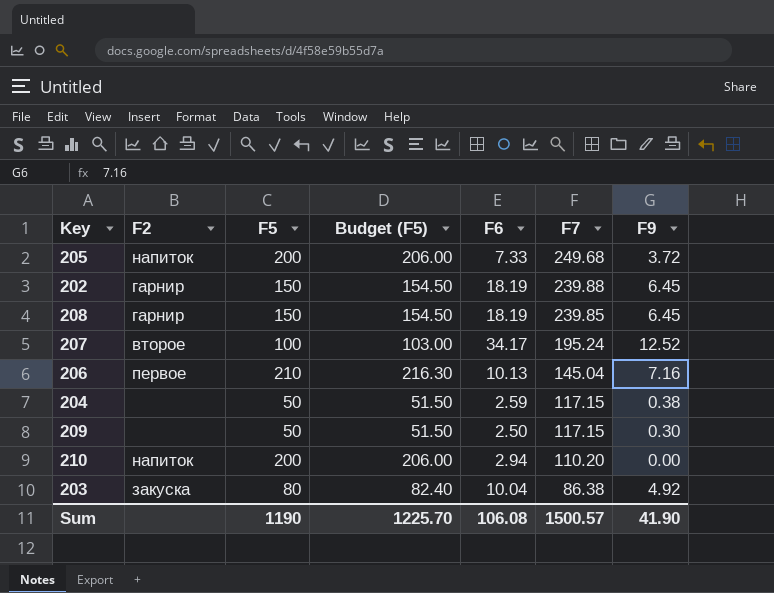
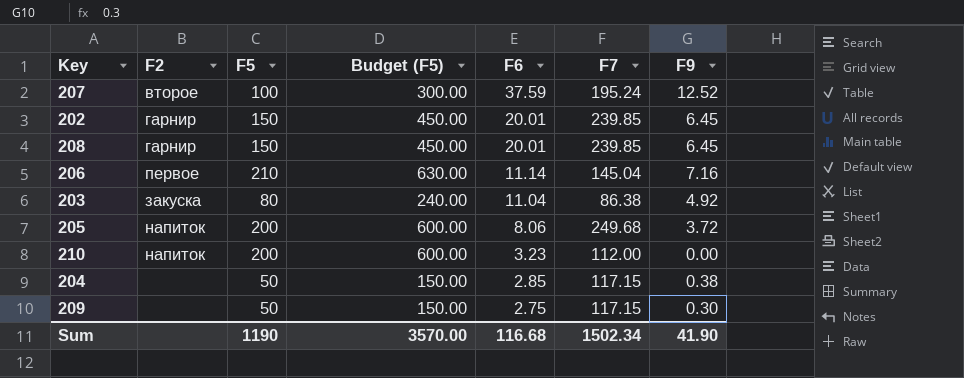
row order: F7 descending -> F6 descending
column Budget (F5) | formula: [F5] * 1.03 -> [F5] * 3
207 | F6: 34.17 -> 37.59
202 | F6: 18.19 -> 20.01
202 | F7: 239.88 -> 239.85
208 | F6: 18.19 -> 20.01
206 | F6: 10.13 -> 11.14
203 | F6: 10.04 -> 11.04
205 | F6: 7.33 -> 8.06
210 | F6: 2.94 -> 3.23
210 | F7: 110.20 -> 112.00
204 | F6: 2.59 -> 2.85
209 | F6: 2.50 -> 2.75
Sum | Budget (F5): 1225.70 -> 3570.00
Sum | F6: 106.08 -> 116.68
Sum | F7: 1500.57 -> 1502.34

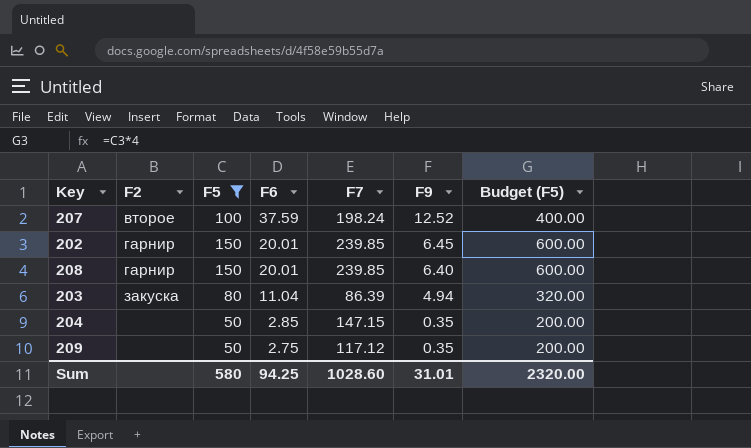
filter: none -> F5 <= 150
column Budget (F5) | formula: [F5] * 3 -> [F5] * 4
column Budget (F5) | position: 4 -> 7
207 | F7: 195.24 -> 198.24
208 | F9: 6.45 -> 6.40
203 | F7: 86.38 -> 86.39
203 | F9: 4.92 -> 4.94
204 | F7: 117.15 -> 147.15
204 | F9: 0.38 -> 0.35
209 | F7: 117.15 -> 117.12
209 | F9: 0.30 -> 0.35
Sum | F5: 1190 -> 580
Sum | F6: 116.68 -> 94.25
Sum | F7: 1502.34 -> 1028.60
Sum | F9: 41.90 -> 31.01
Sum | Budget (F5): 3570.00 -> 2320.00

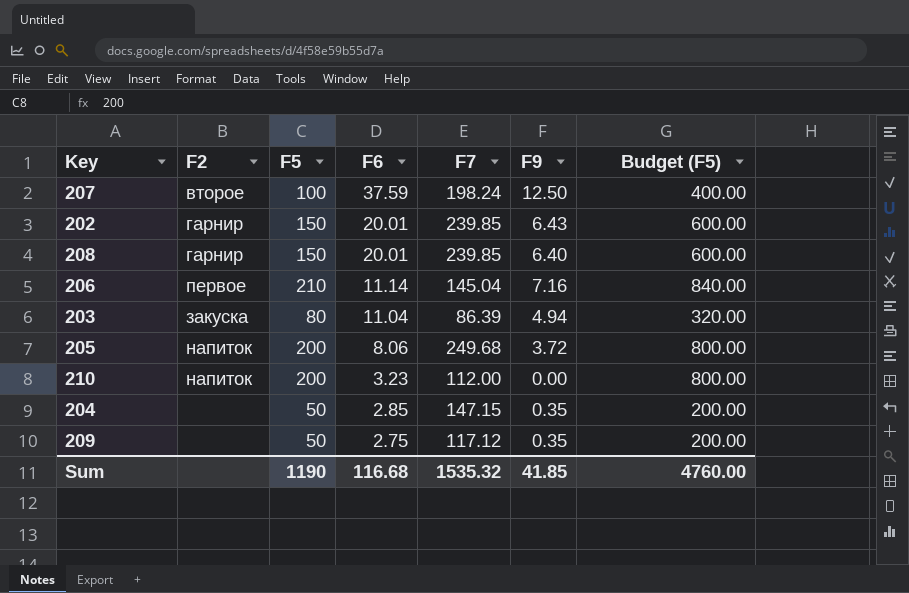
filter: F5 <= 150 -> none
207 | F9: 12.52 -> 12.50
202 | F9: 6.45 -> 6.43
Sum | F5: 580 -> 1190
Sum | F6: 94.25 -> 116.68
Sum | F7: 1028.60 -> 1535.32
Sum | F9: 31.01 -> 41.85
Sum | Budget (F5): 2320.00 -> 4760.00

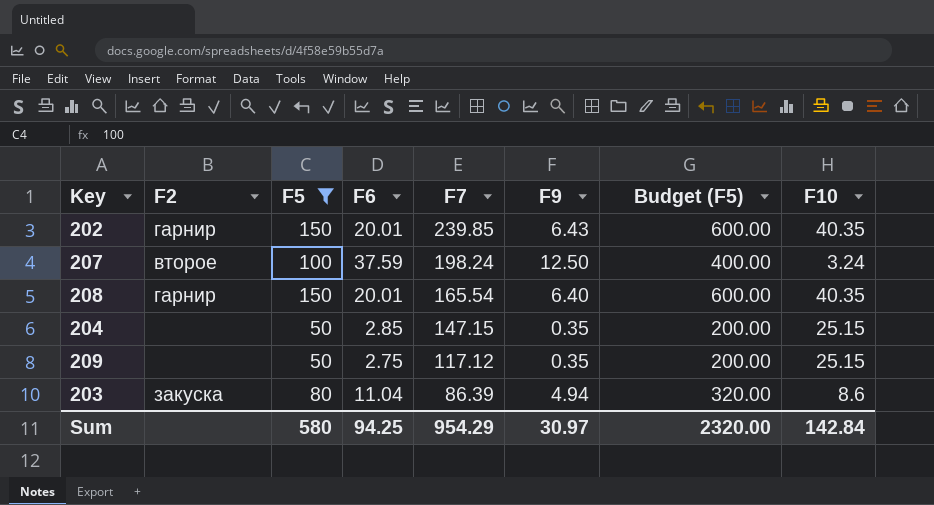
filter: none -> F5 <= 150
row order: F6 descending -> F7 descending
column F10 | position: none -> 8
208 | F7: 239.85 -> 165.54
Sum | F5: 1190 -> 580
Sum | F6: 116.68 -> 94.25
Sum | F7: 1535.32 -> 954.29
Sum | F9: 41.85 -> 30.97
Sum | Budget (F5): 4760.00 -> 2320.00

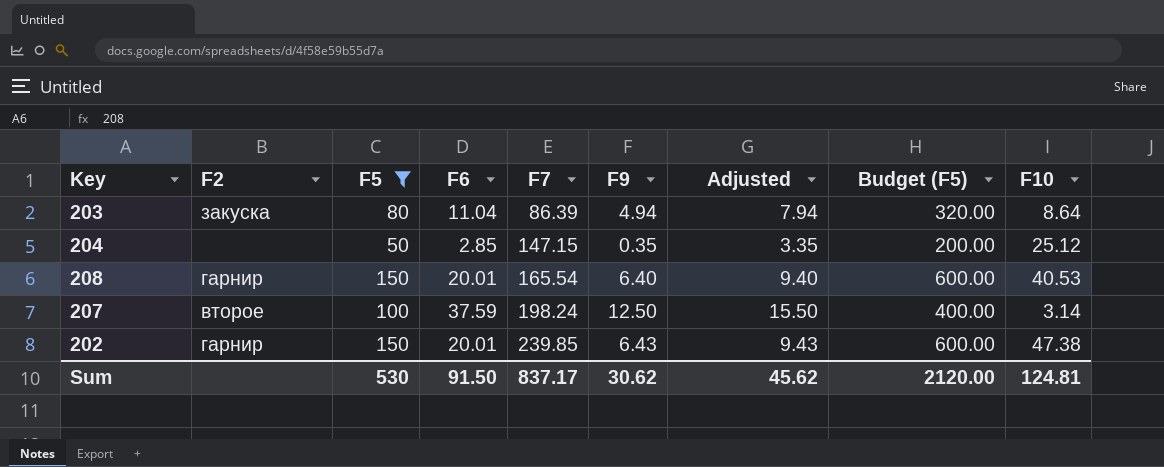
row order: F7 descending -> F7 ascending
column Adjusted | formula: none -> [F9] + 3
row 209: none | 50 | 2.75 | 117.12 | 0.35 | 200.00 | 25.15 -> none
203 | F10: 8.6 -> 8.64
204 | F10: 25.15 -> 25.12
208 | F10: 40.35 -> 40.53
207 | F10: 3.24 -> 3.14
202 | F10: 40.35 -> 47.38
Sum | F5: 580 -> 530
Sum | F6: 94.25 -> 91.50
Sum | F7: 954.29 -> 837.17
Sum | F9: 30.97 -> 30.62
Sum | Budget (F5): 2320.00 -> 2120.00
Sum | F10: 142.84 -> 124.81

